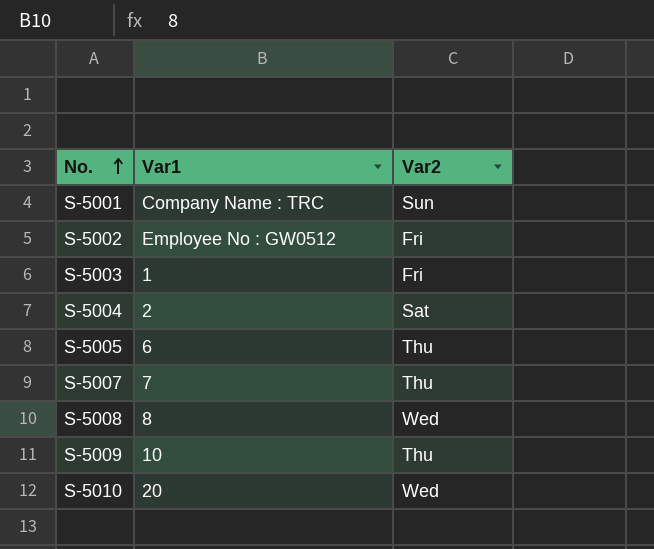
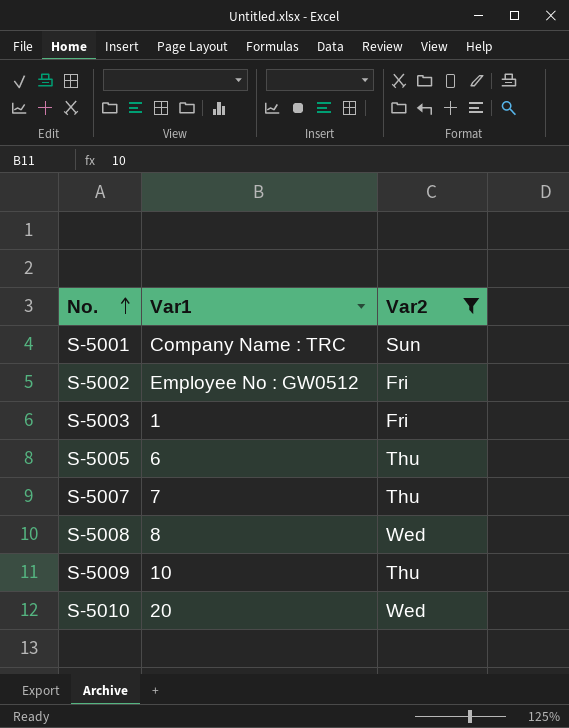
filter: none -> Var2 != Sat

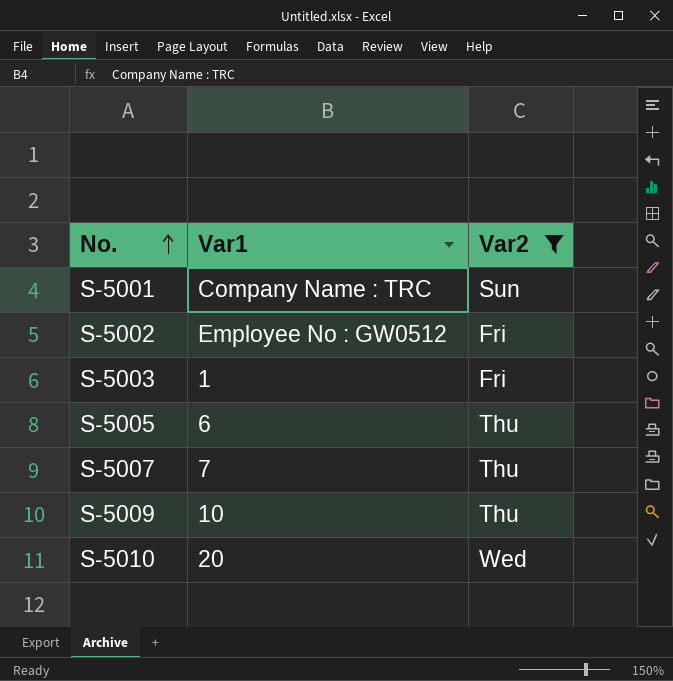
row S-5008: 8 | Wed -> none

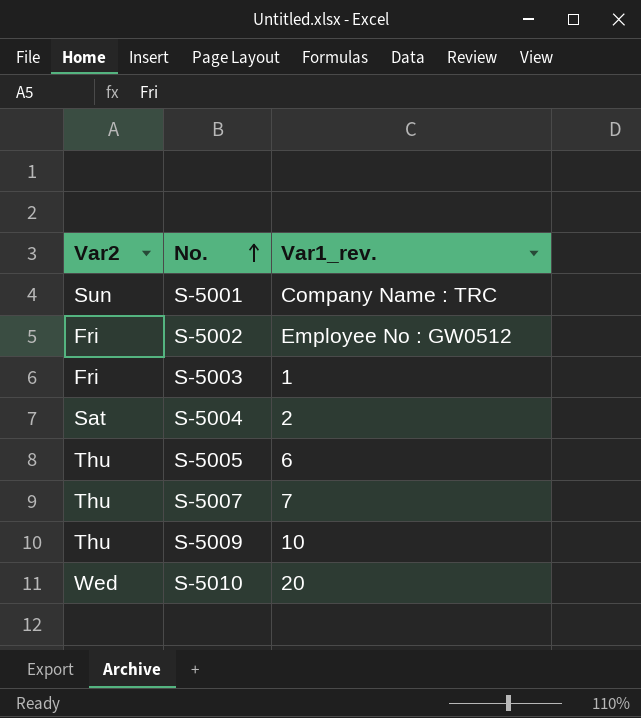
filter: Var2 != Sat -> none
column Var2 | position: 3 -> 1
column name: Var1 -> Var1_rev.

